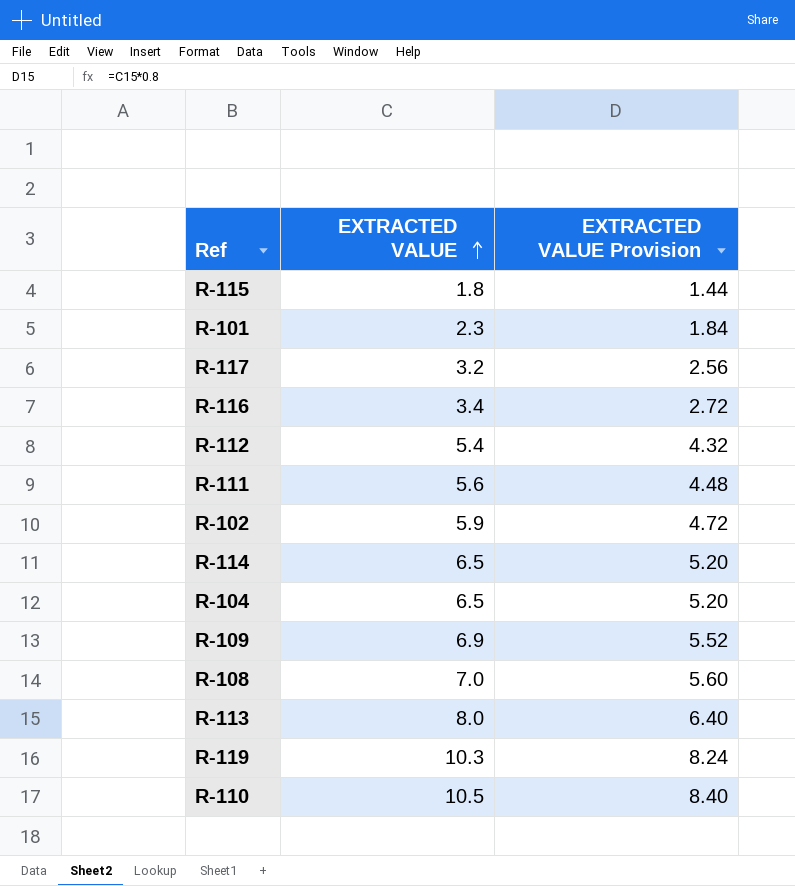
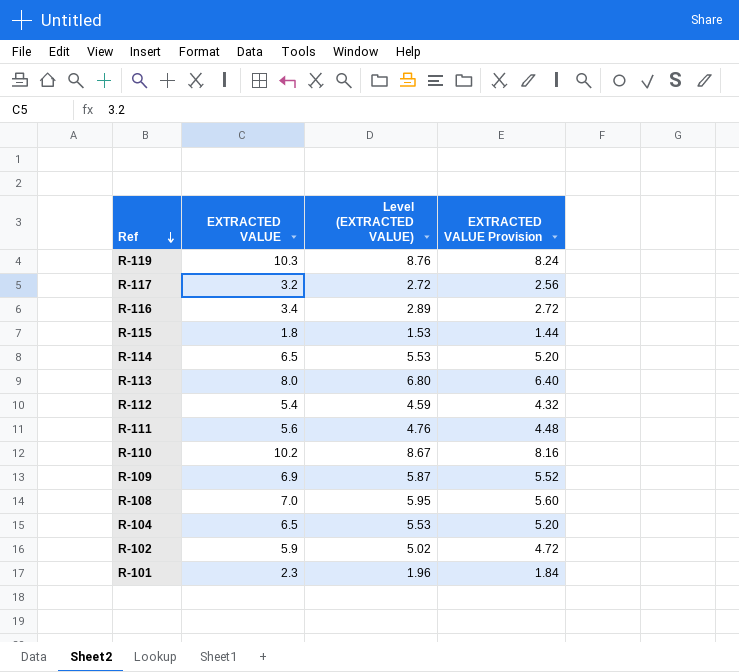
row order: EXTRACTED VALUE ascending -> Ref descending
column Level (EXTRACTED VALUE) | formula: none -> [EXTRACTED VALUE] * 0.85
R-110 | EXTRACTED VALUE: 10.5 -> 10.2
R-110 | EXTRACTED VALUE Provision: 8.40 -> 8.16

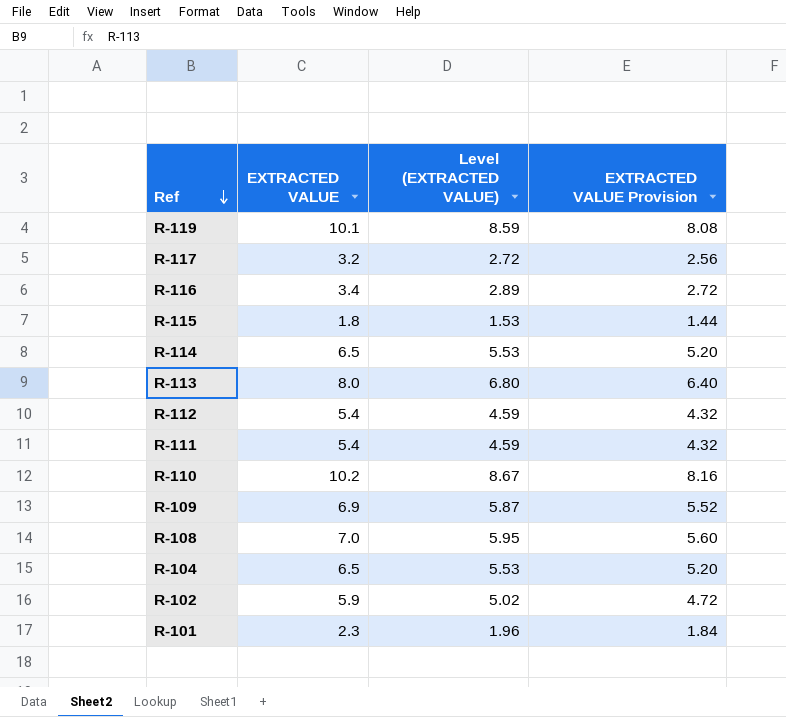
R-119 | EXTRACTED VALUE: 10.3 -> 10.1
R-119 | Level (EXTRACTED VALUE): 8.76 -> 8.59
R-119 | EXTRACTED VALUE Provision: 8.24 -> 8.08
R-111 | EXTRACTED VALUE: 5.6 -> 5.4
R-111 | Level (EXTRACTED VALUE): 4.76 -> 4.59
R-111 | EXTRACTED VALUE Provision: 4.48 -> 4.32

